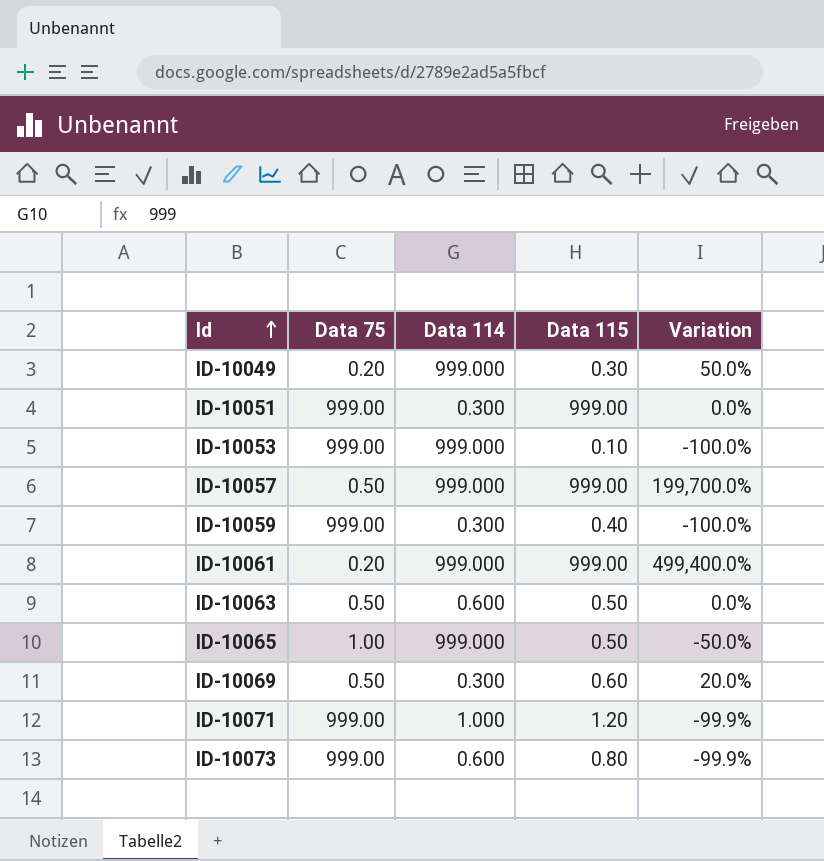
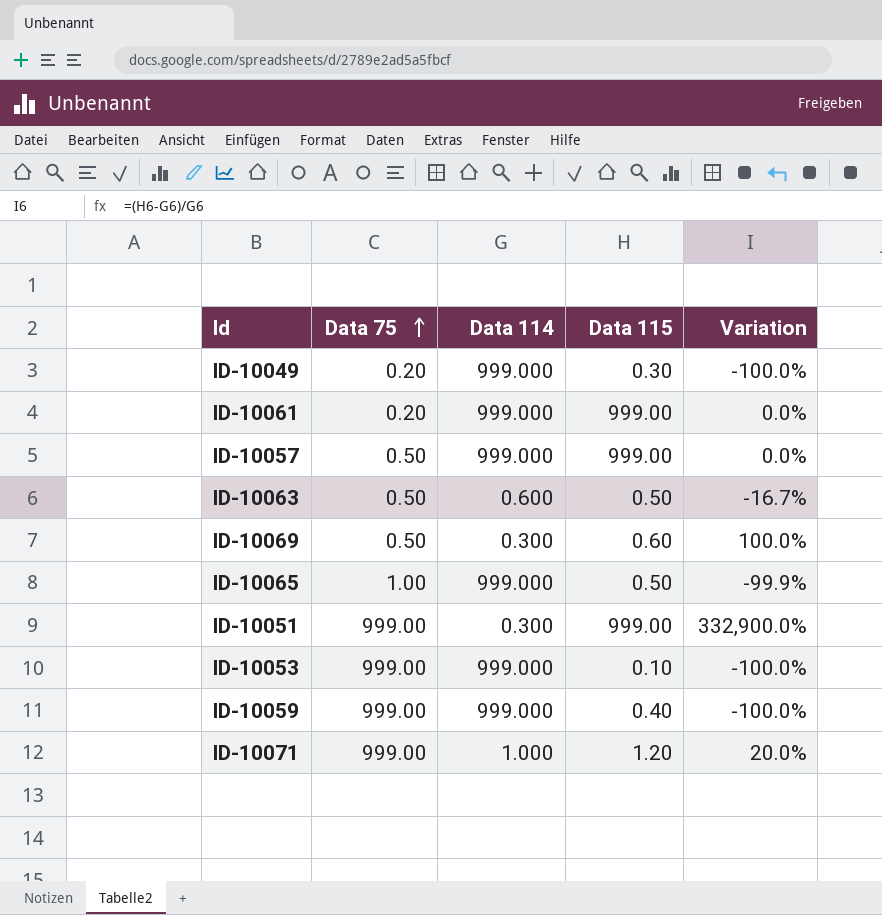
row order: Id ascending -> Data 75 ascending
column Variation | formula: ([Data 115] - [Data 75]) / [Data 75] -> ([Data 115] - [Data 114]) / [Data 114]
row ID-10073: 999.00 | 0.600 | 0.80 | -99.9% -> none
ID-10059 | Data 114: 0.300 -> 999.000

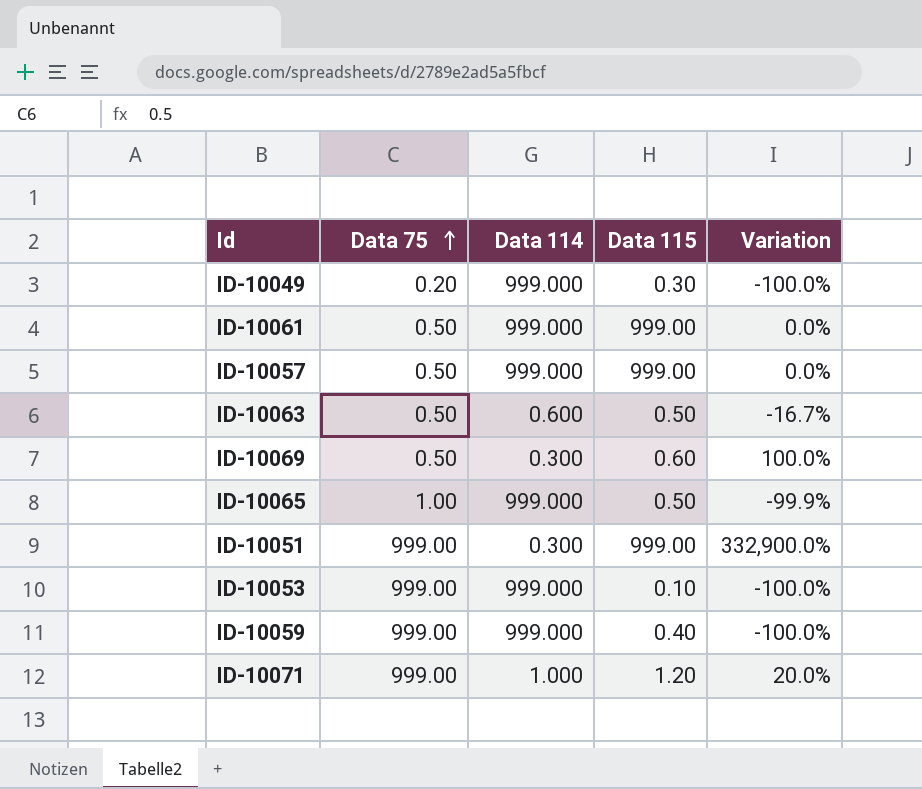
ID-10061 | Data 75: 0.20 -> 0.50

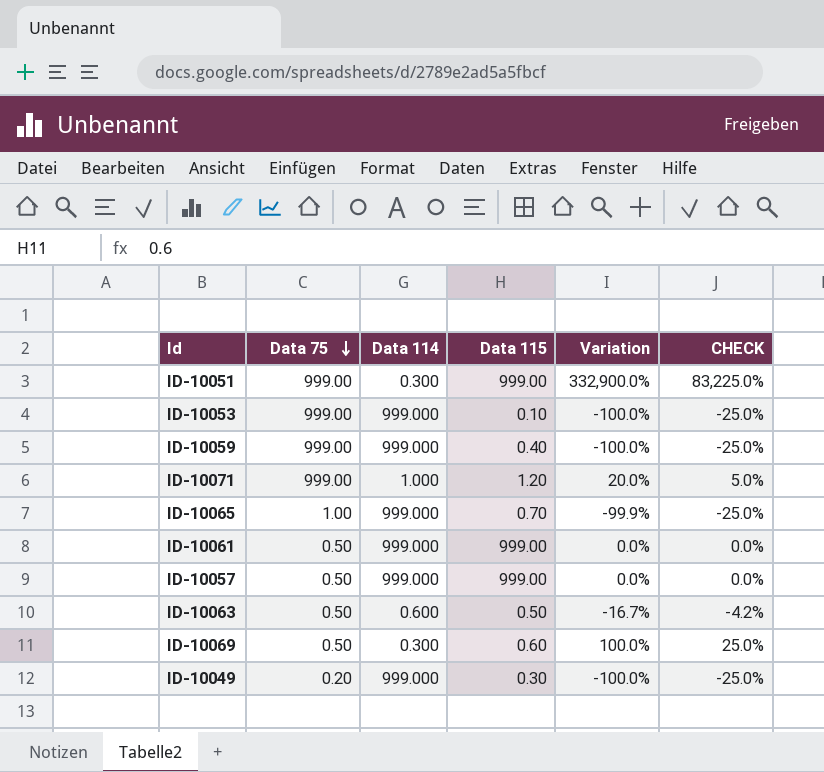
row order: Data 75 ascending -> Data 75 descending
column CHECK | formula: none -> [Variation] * 0.25
ID-10065 | Data 115: 0.50 -> 0.70

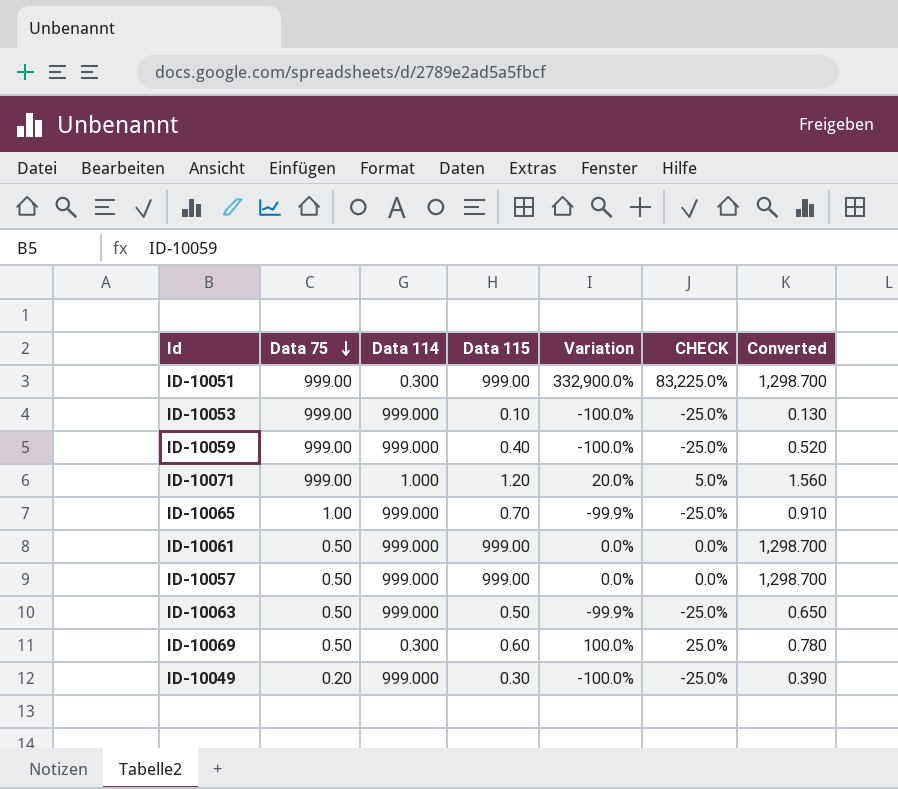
column Converted | formula: none -> [Data 115] * 1.3
ID-10063 | Data 114: 0.600 -> 999.000
ID-10063 | Variation: -16.7% -> -99.9%
ID-10063 | CHECK: -4.2% -> -25.0%

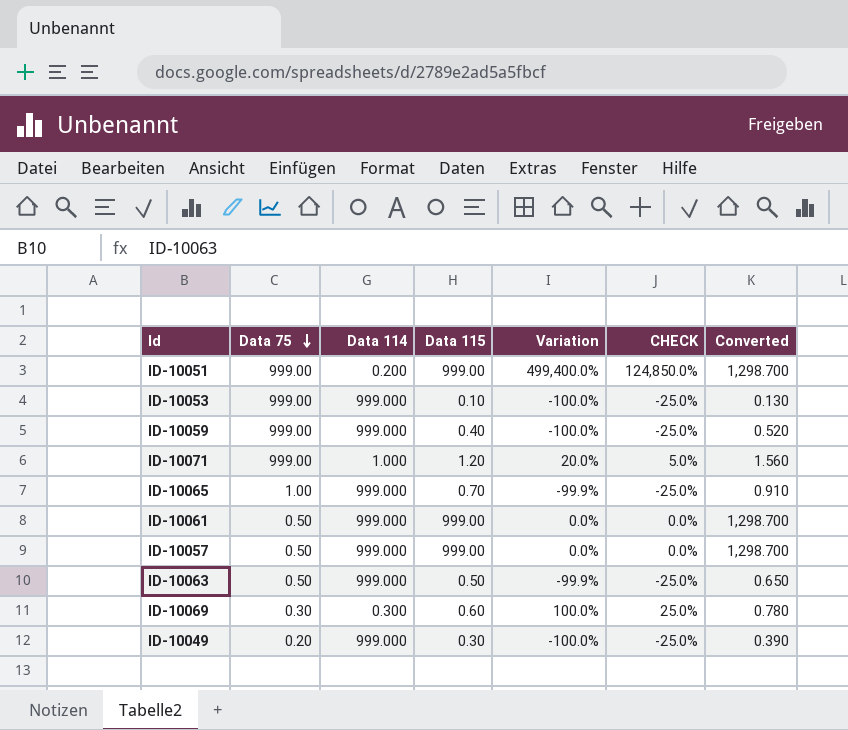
ID-10051 | Data 114: 0.300 -> 0.200
ID-10051 | Variation: 332,900.0% -> 499,400.0%
ID-10051 | CHECK: 83,225.0% -> 124,850.0%
ID-10069 | Data 75: 0.50 -> 0.30

